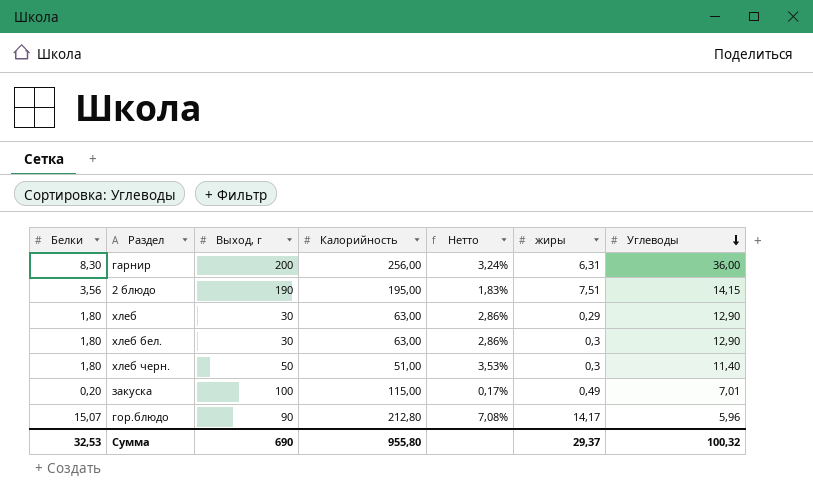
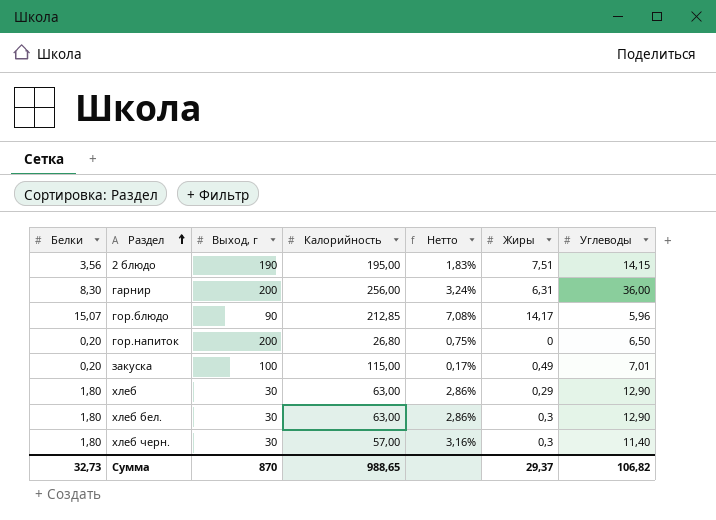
row order: Углеводы descending -> Раздел ascending
column name: жиры -> Жиры
гор.блюдо | Калорийность: 212,80 -> 212,85
row гор.напиток: none -> 0,20 | 200 | 26,80 | 0,75% | 0 | 6,50
хлеб черн. | Выход, г: 50 -> 30
хлеб черн. | Калорийность: 51,00 -> 57,00
хлеб черн. | Нетто: 3,53% -> 3,16%
Сумма | Белки: 32,53 -> 32,73
Сумма | Выход, г: 690 -> 870
Сумма | Калорийность: 955,80 -> 988,65
Сумма | Углеводы: 100,32 -> 106,82

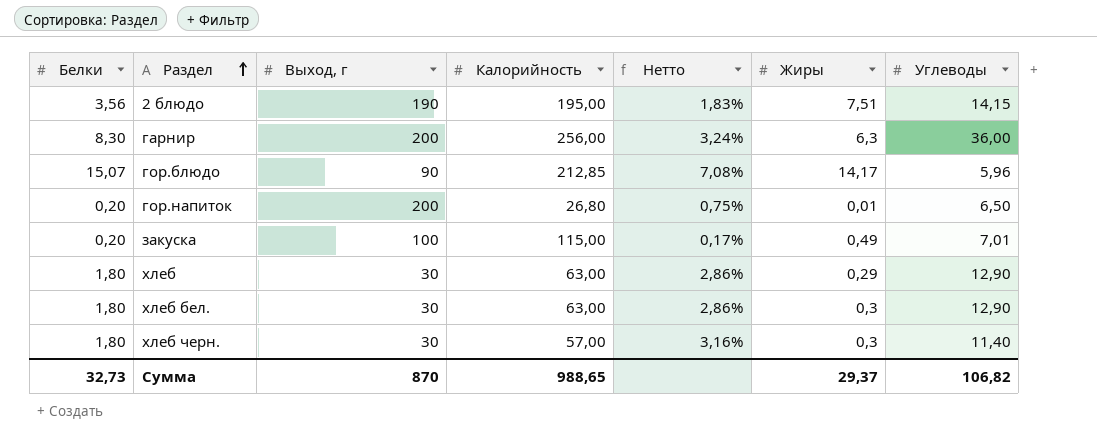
гарнир | Жиры: 6,31 -> 6,3
гор.напиток | Жиры: 0 -> 0,01

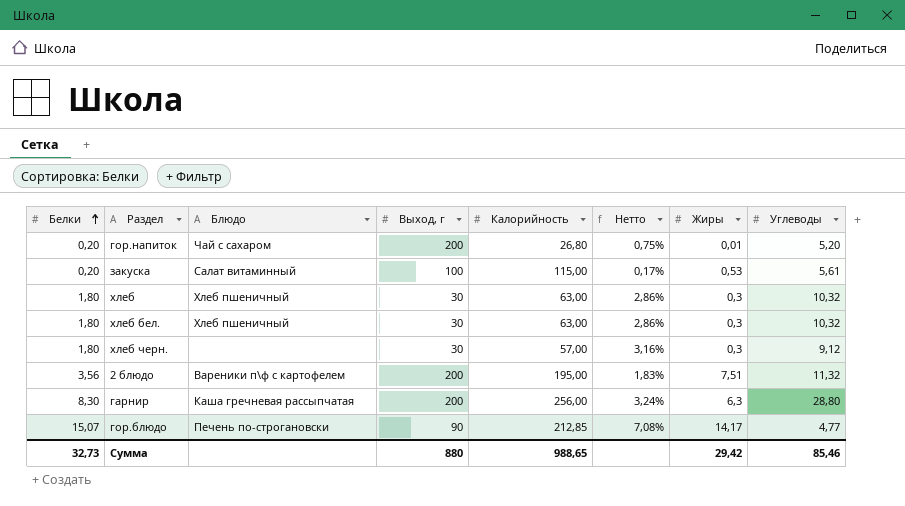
row order: Раздел ascending -> Белки ascending
column Блюдо | position: none -> 3
гор.напиток | Углеводы: 6,50 -> 5,20
закуска | Жиры: 0,49 -> 0,53
закуска | Углеводы: 7,01 -> 5,61
хлеб | Жиры: 0,29 -> 0,3
хлеб | Углеводы: 12,90 -> 10,32
хлеб бел. | Углеводы: 12,90 -> 10,32
хлеб черн. | Углеводы: 11,40 -> 9,12
2 блюдо | Выход, г: 190 -> 200
2 блюдо | Углеводы: 14,15 -> 11,32
гарнир | Углеводы: 36,00 -> 28,80
гор.блюдо | Углеводы: 5,96 -> 4,77
Сумма | Выход, г: 870 -> 880
Сумма | Жиры: 29,37 -> 29,42
Сумма | Углеводы: 106,82 -> 85,46

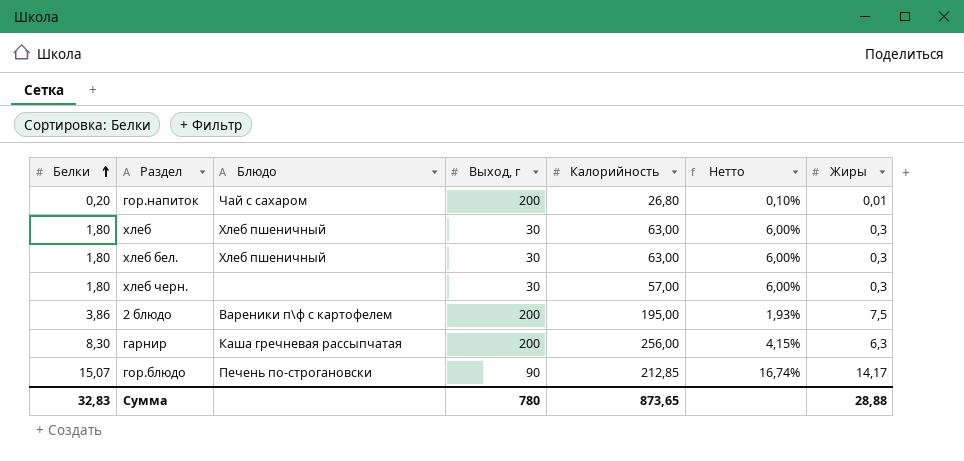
column Углеводы | position: 8 -> none
column Нетто | formula: [Белки] / [Калорийность] -> [Белки] / [Выход, г]
row закуска: 0,20 | Салат витаминный | 100 | 115,00 | 0,17% | 0,53 | 5,61 -> none
2 блюдо | Белки: 3,56 -> 3,86
2 блюдо | Жиры: 7,51 -> 7,5
Сумма | Белки: 32,73 -> 32,83
Сумма | Выход, г: 880 -> 780
Сумма | Калорийность: 988,65 -> 873,65
Сумма | Жиры: 29,42 -> 28,88

